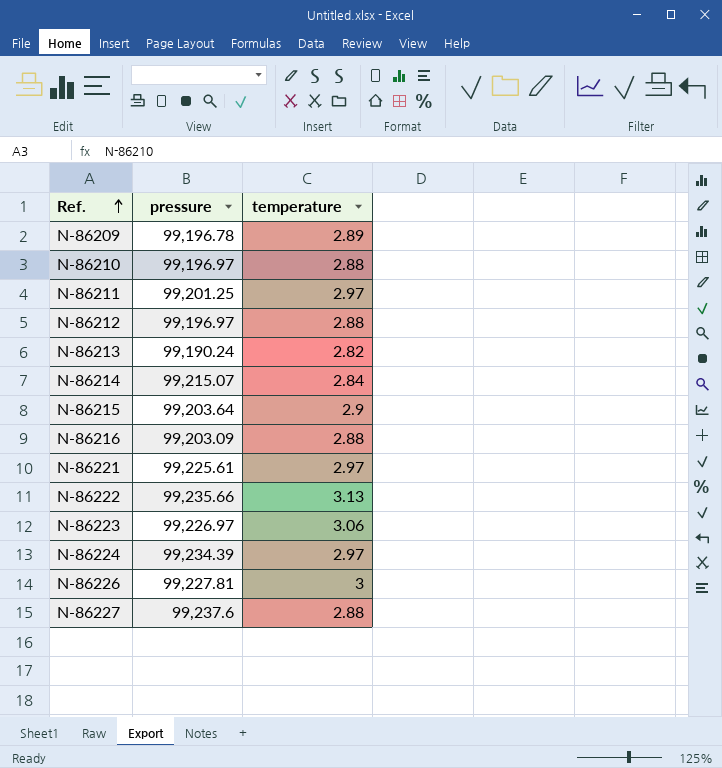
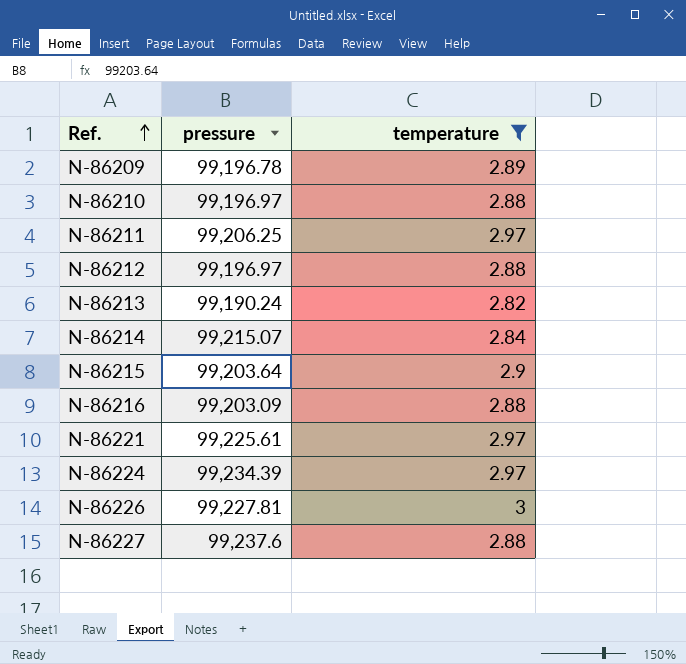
filter: none -> temperature <= 3
N-86211 | pressure: 99,201.25 -> 99,206.25

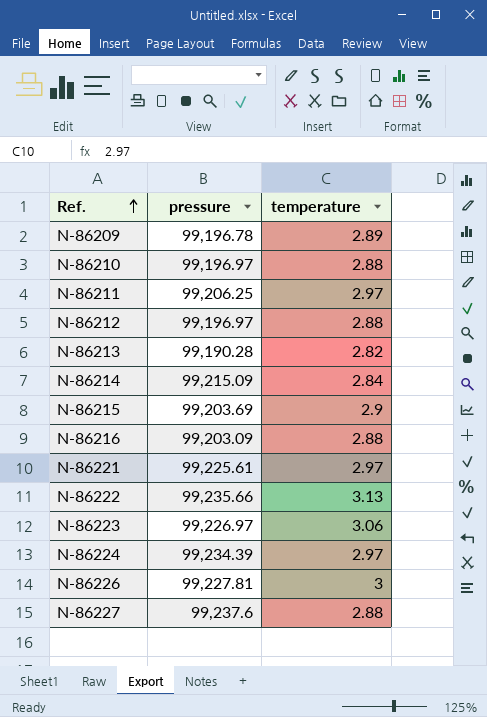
filter: temperature <= 3 -> none
N-86213 | pressure: 99,190.24 -> 99,190.28
N-86214 | pressure: 99,215.07 -> 99,215.09
N-86215 | pressure: 99,203.64 -> 99,203.69

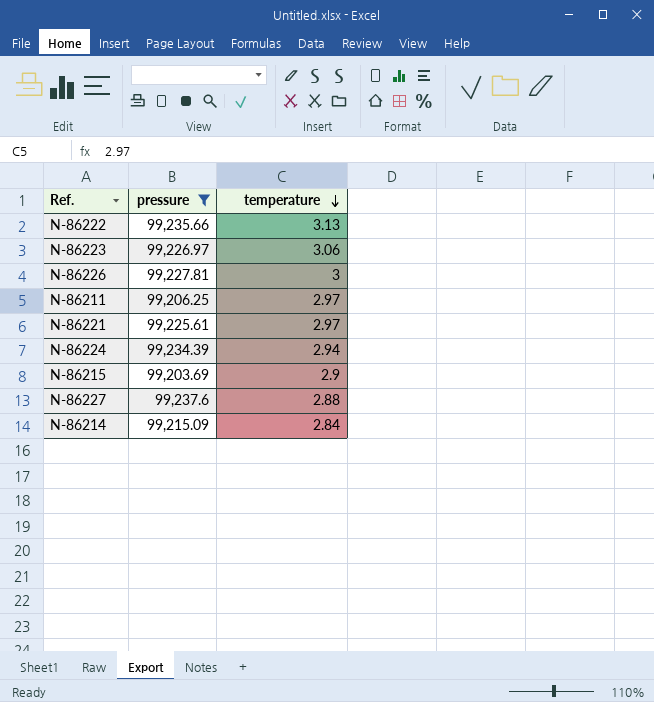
filter: none -> pressure >= 99,203.69
row order: Ref. ascending -> temperature descending
N-86224 | temperature: 2.97 -> 2.94

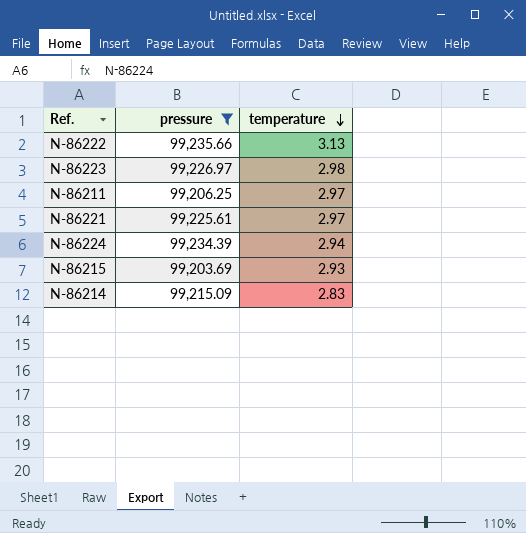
row N-86226: 99,227.81 | 3 -> none
row N-86227: 99,237.6 | 2.88 -> none
N-86223 | temperature: 3.06 -> 2.98
N-86215 | temperature: 2.9 -> 2.93
N-86214 | temperature: 2.84 -> 2.83

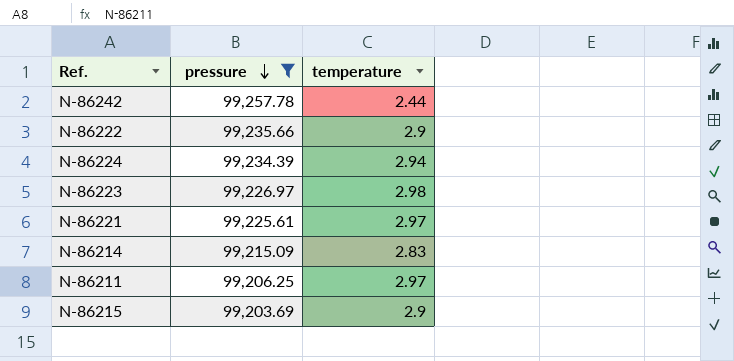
row order: temperature descending -> pressure descending
row N-86242: none -> 99,257.78 | 2.44
N-86222 | temperature: 3.13 -> 2.9
N-86215 | temperature: 2.93 -> 2.9

